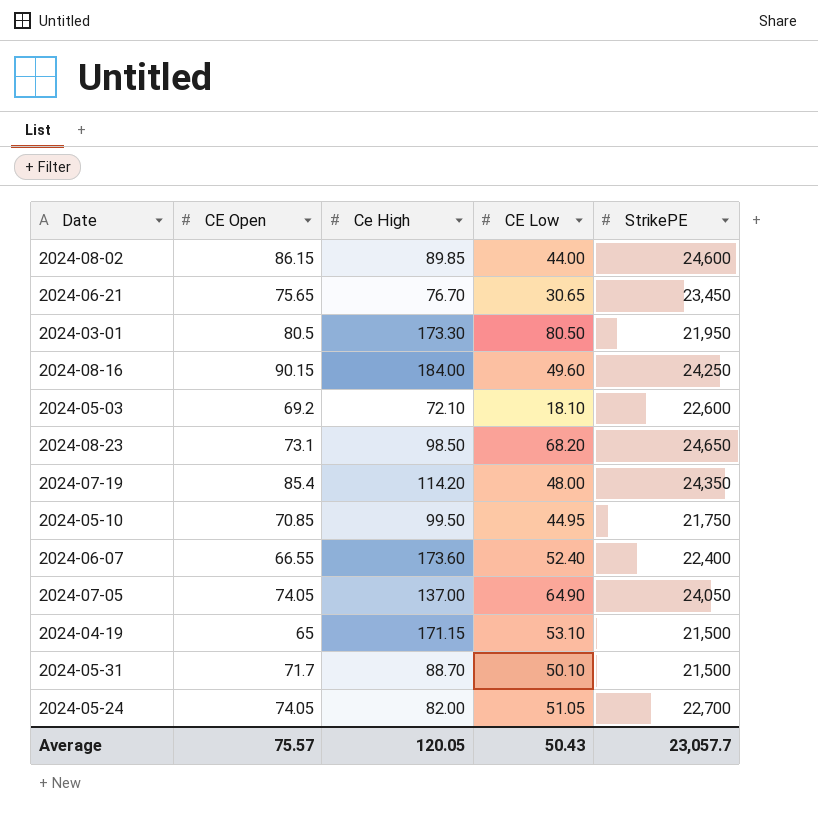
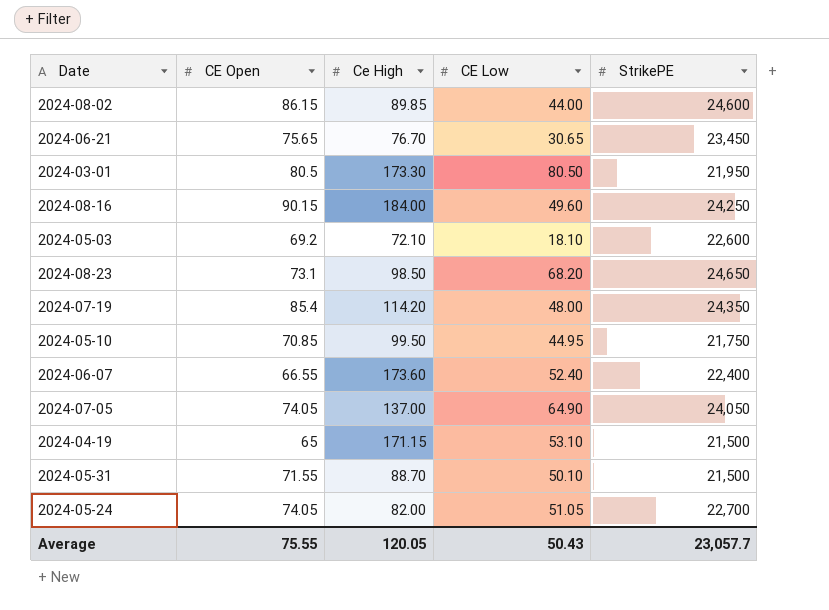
2024-05-31 | CE Open: 71.7 -> 71.55
Average | CE Open: 75.57 -> 75.55

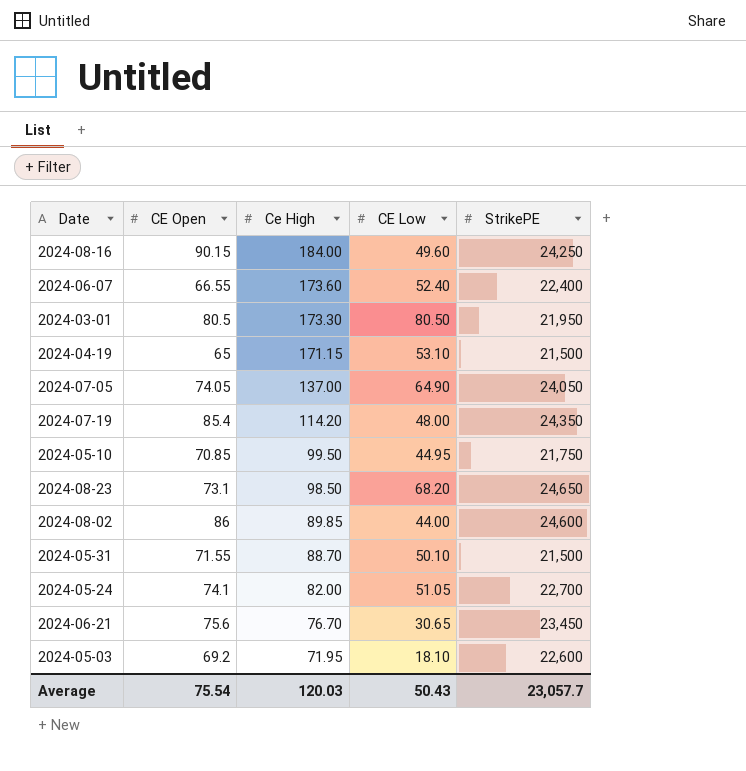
row order: none -> Ce High descending
2024-08-02 | CE Open: 86.15 -> 86
2024-05-24 | CE Open: 74.05 -> 74.1
2024-06-21 | CE Open: 75.65 -> 75.6
2024-05-03 | Ce High: 72.10 -> 71.95
Average | CE Open: 75.55 -> 75.54
Average | Ce High: 120.05 -> 120.03

